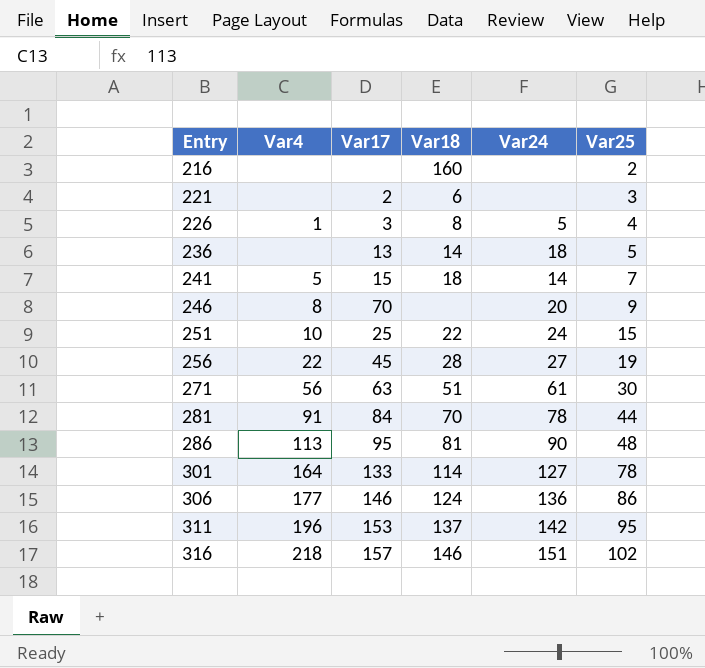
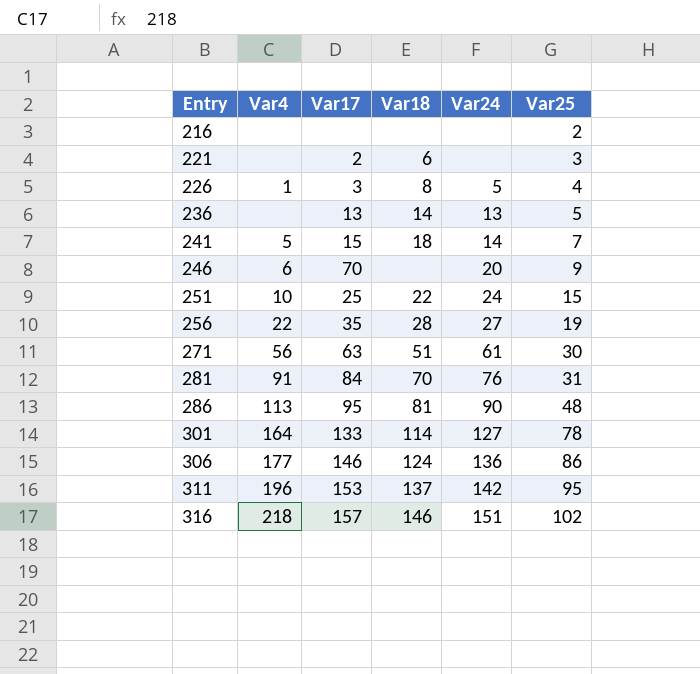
216 | Var18: 160 -> none
236 | Var24: 18 -> 13
246 | Var4: 8 -> 6
256 | Var17: 45 -> 35
281 | Var24: 78 -> 76
281 | Var25: 44 -> 31

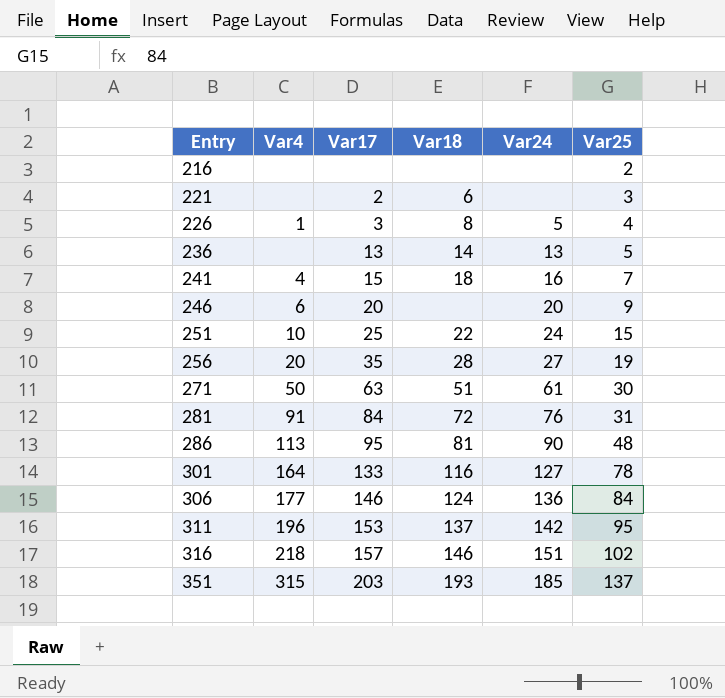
241 | Var4: 5 -> 4
241 | Var24: 14 -> 16
246 | Var17: 70 -> 20
256 | Var4: 22 -> 20
271 | Var4: 56 -> 50
281 | Var18: 70 -> 72
301 | Var18: 114 -> 116
306 | Var25: 86 -> 84
row 351: none -> 315 | 203 | 193 | 185 | 137

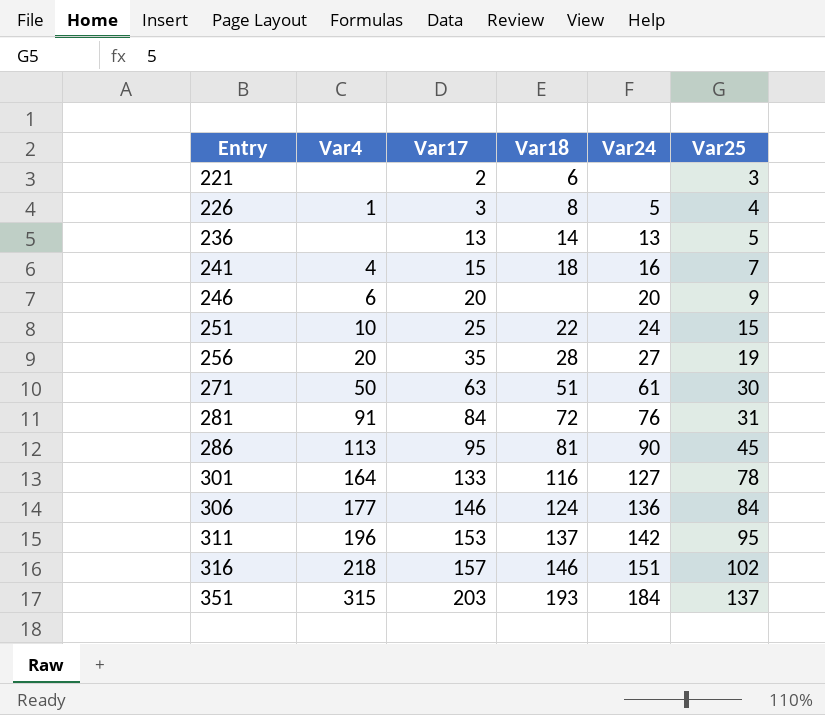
row 216: none | none | none | none | 2 -> none
286 | Var25: 48 -> 45
351 | Var24: 185 -> 184

